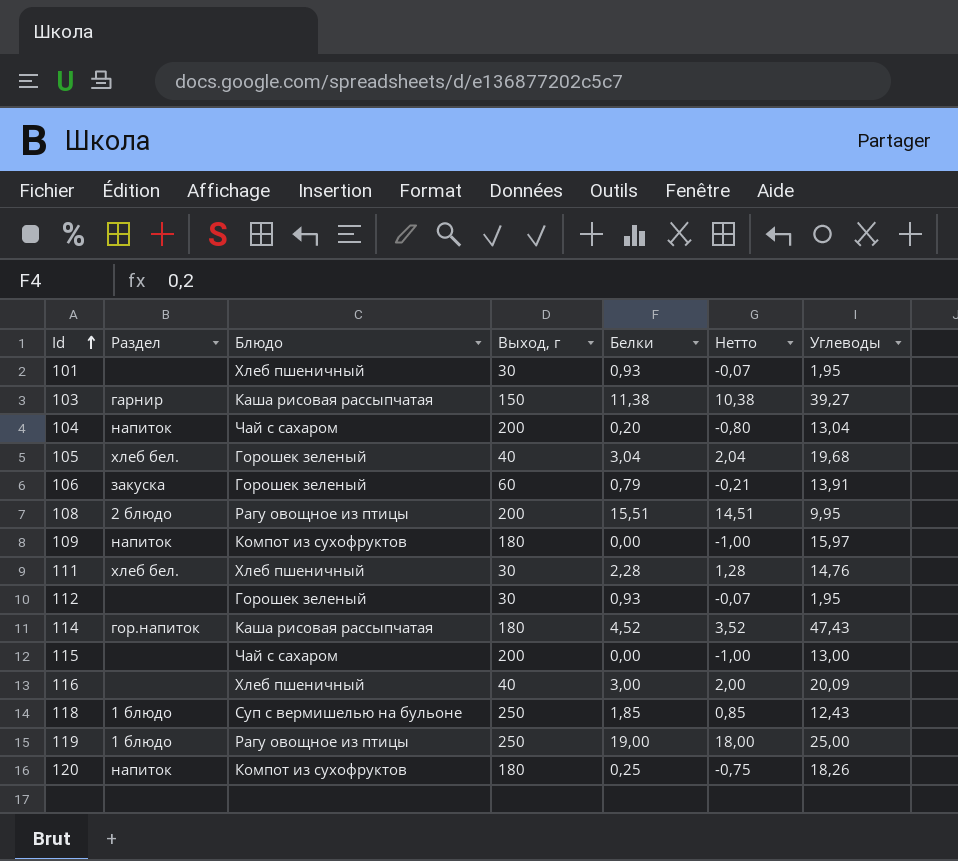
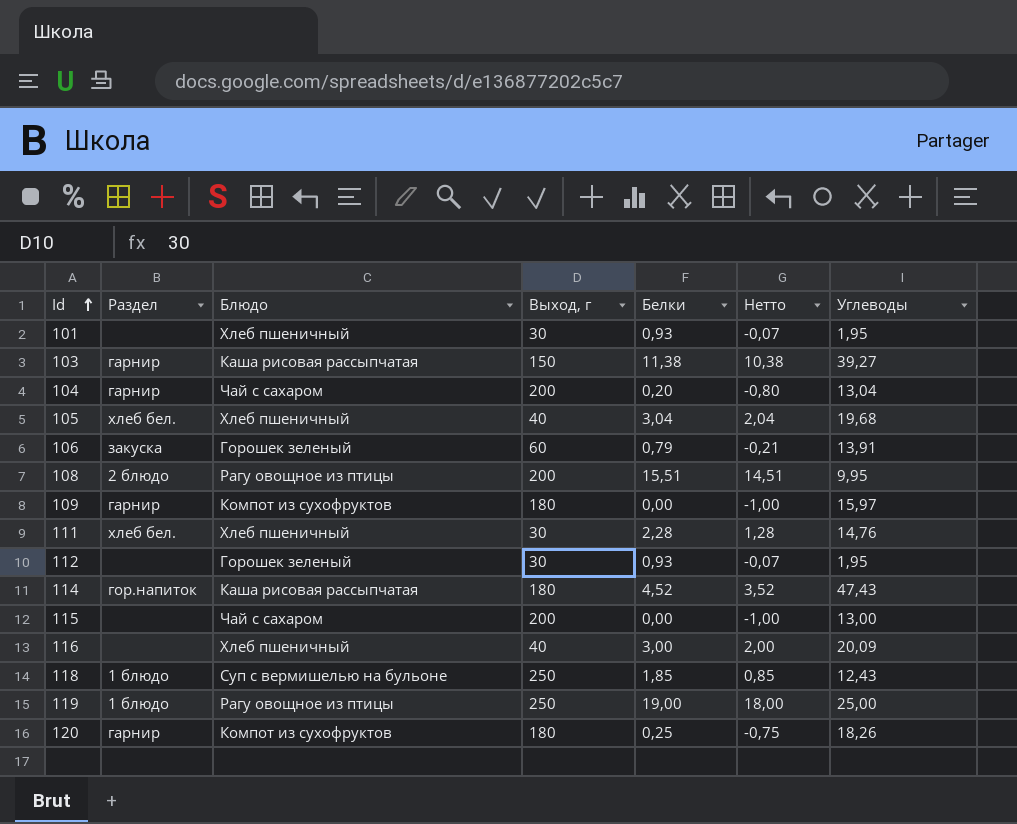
104 | Раздел: напиток -> гарнир
105 | Блюдо: Горошек зеленый -> Хлеб пшеничный
109 | Раздел: напиток -> гарнир
120 | Раздел: напиток -> гарнир

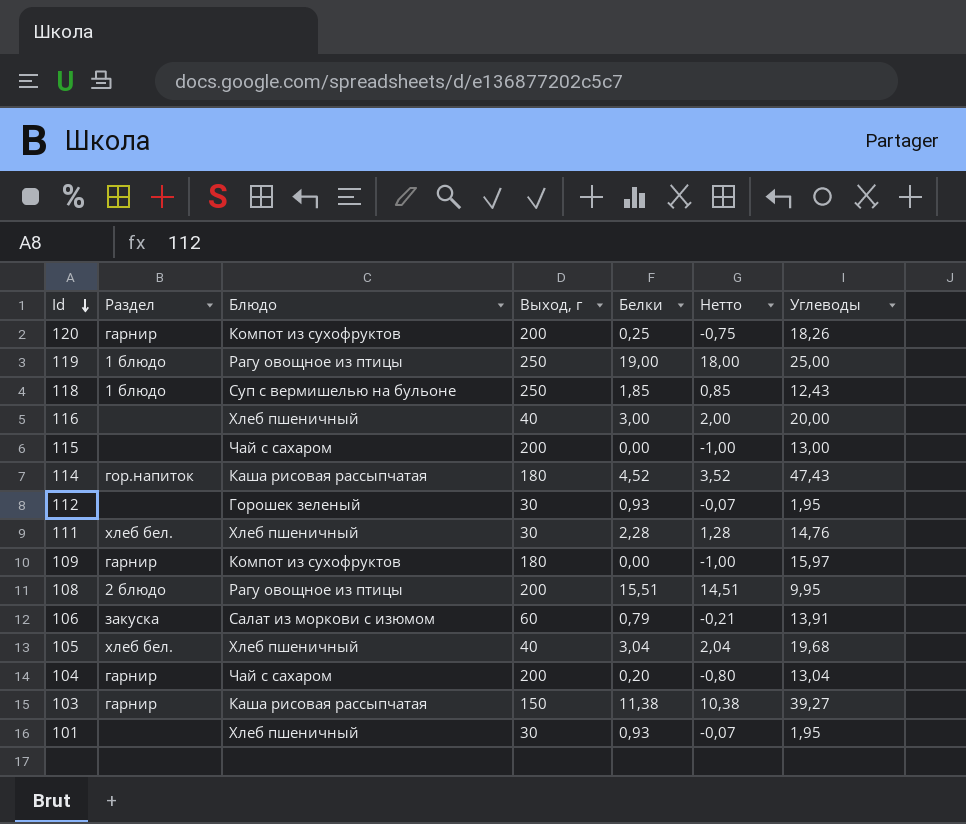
row order: Id ascending -> Id descending
120 | Выход, г: 180 -> 200
116 | Углеводы: 20,09 -> 20,00
106 | Блюдо: Горошек зеленый -> Салат из моркови с изюмом

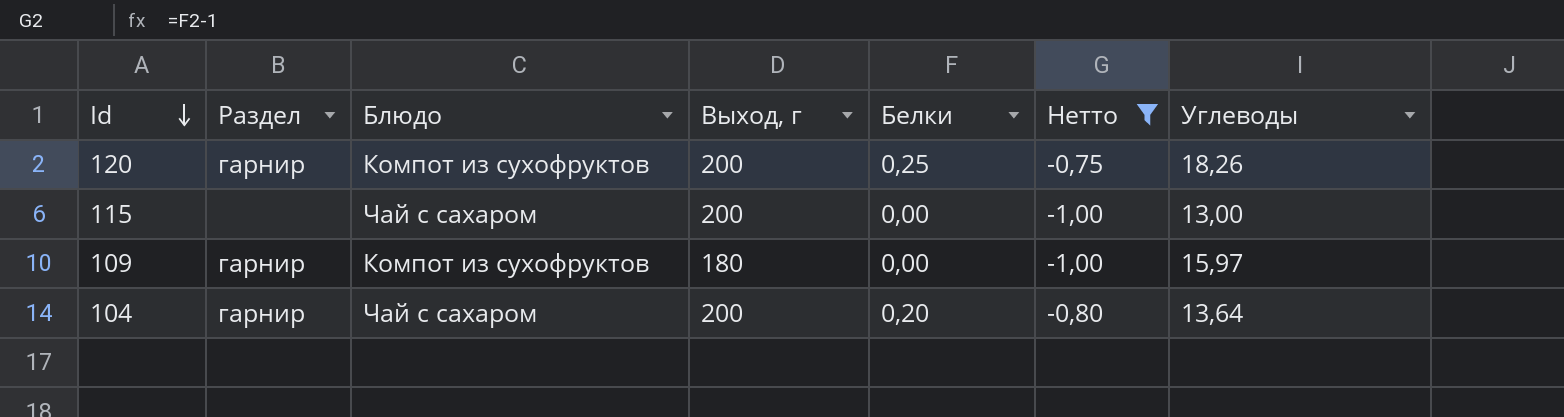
filter: none -> Нетто <= -0,75
104 | Углеводы: 13,04 -> 13,64

